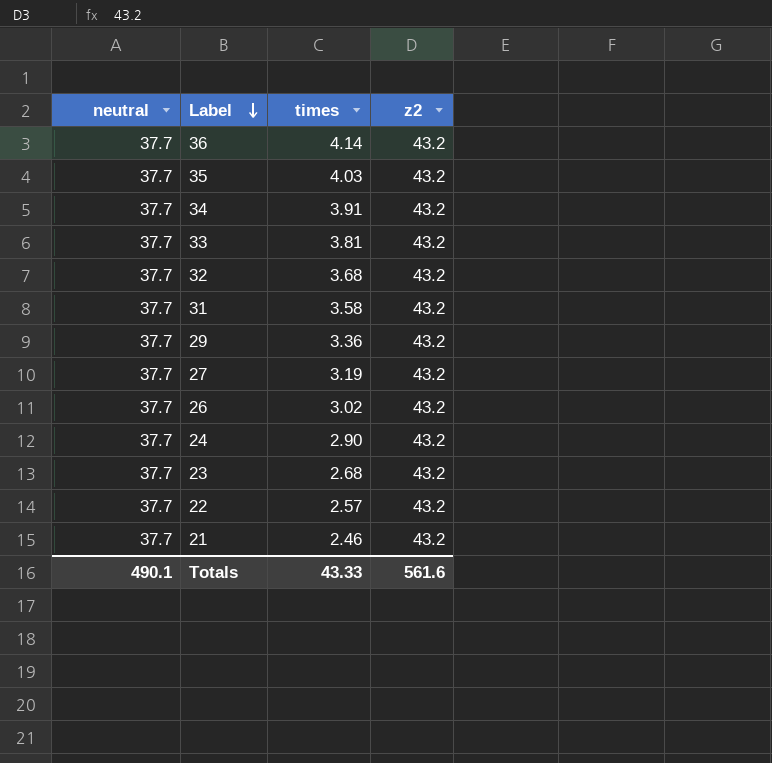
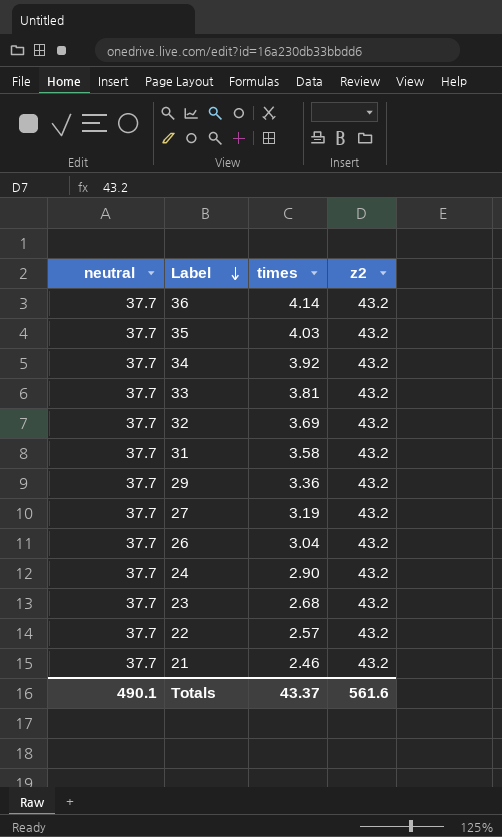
34 | times: 3.91 -> 3.92
32 | times: 3.68 -> 3.69
26 | times: 3.02 -> 3.04
Totals | times: 43.33 -> 43.37

